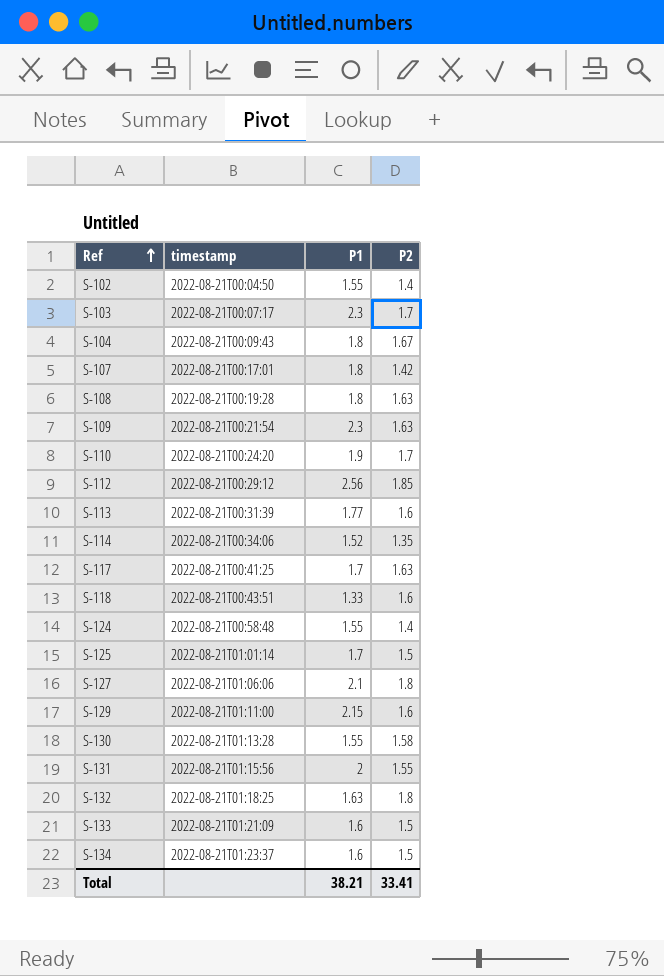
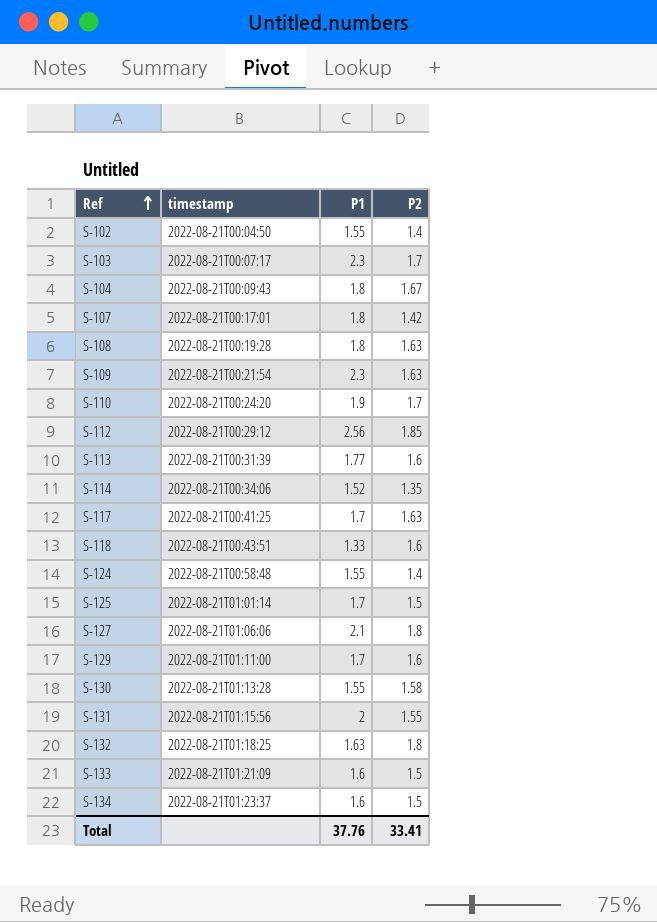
S-129 | P1: 2.15 -> 1.7
Total | P1: 38.21 -> 37.76

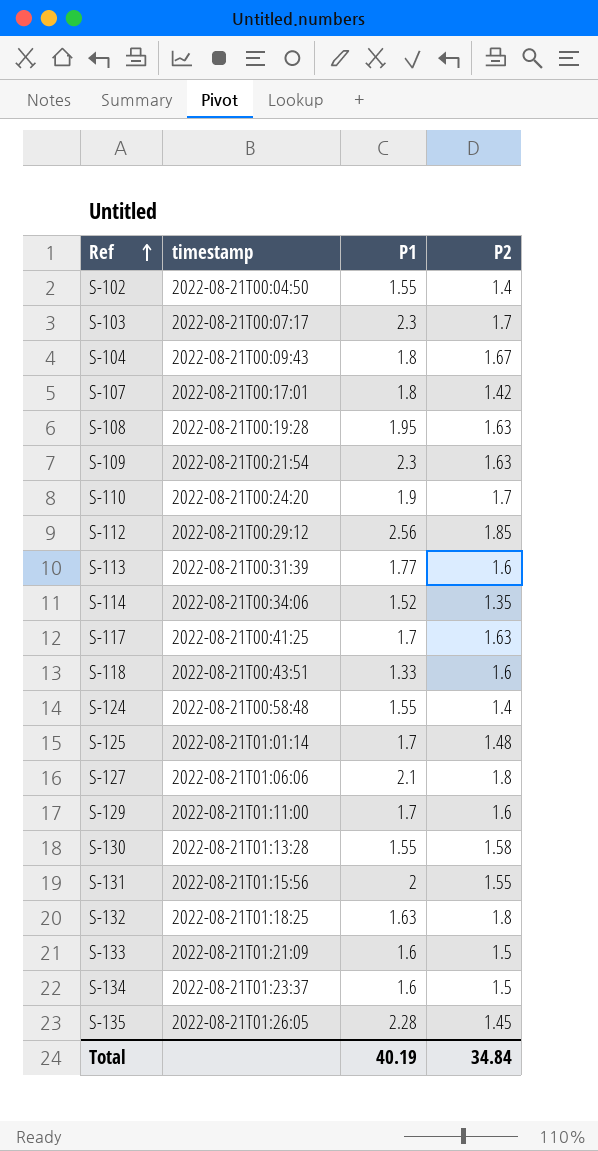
S-108 | P1: 1.8 -> 1.95
S-125 | P2: 1.5 -> 1.48
row S-135: none -> 2022-08-21T01:26:05 | 2.28 | 1.45
Total | P1: 37.76 -> 40.19
Total | P2: 33.41 -> 34.84

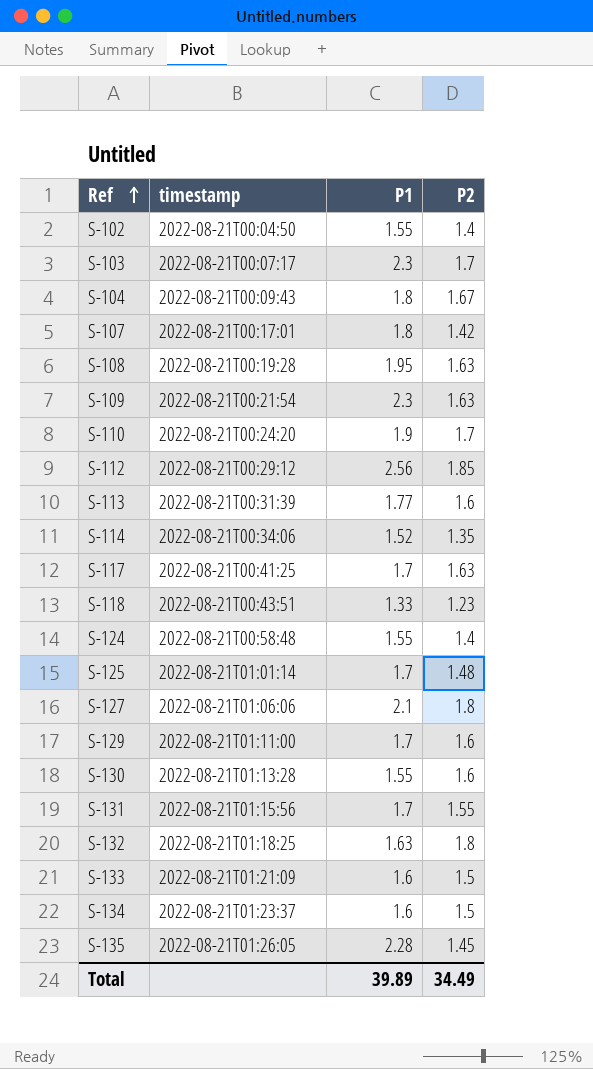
S-118 | P2: 1.6 -> 1.23
S-130 | P2: 1.58 -> 1.6
S-131 | P1: 2 -> 1.7
Total | P1: 40.19 -> 39.89
Total | P2: 34.84 -> 34.49

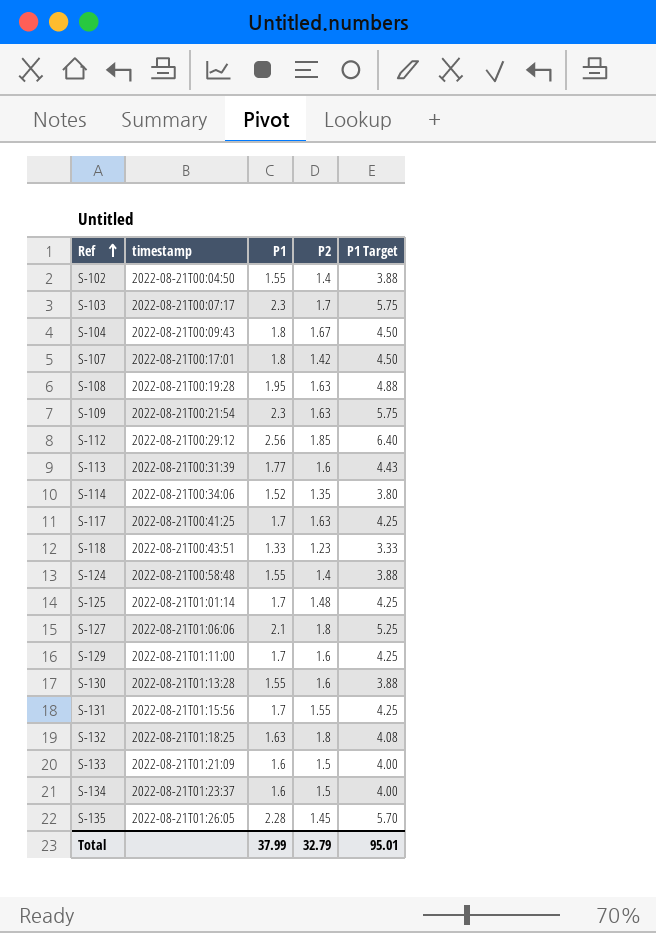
column P1 Target | formula: none -> [P1] * 2.5
row S-110: 2022-08-21T00:24:20 | 1.9 | 1.7 -> none
Total | P1: 39.89 -> 37.99
Total | P2: 34.49 -> 32.79

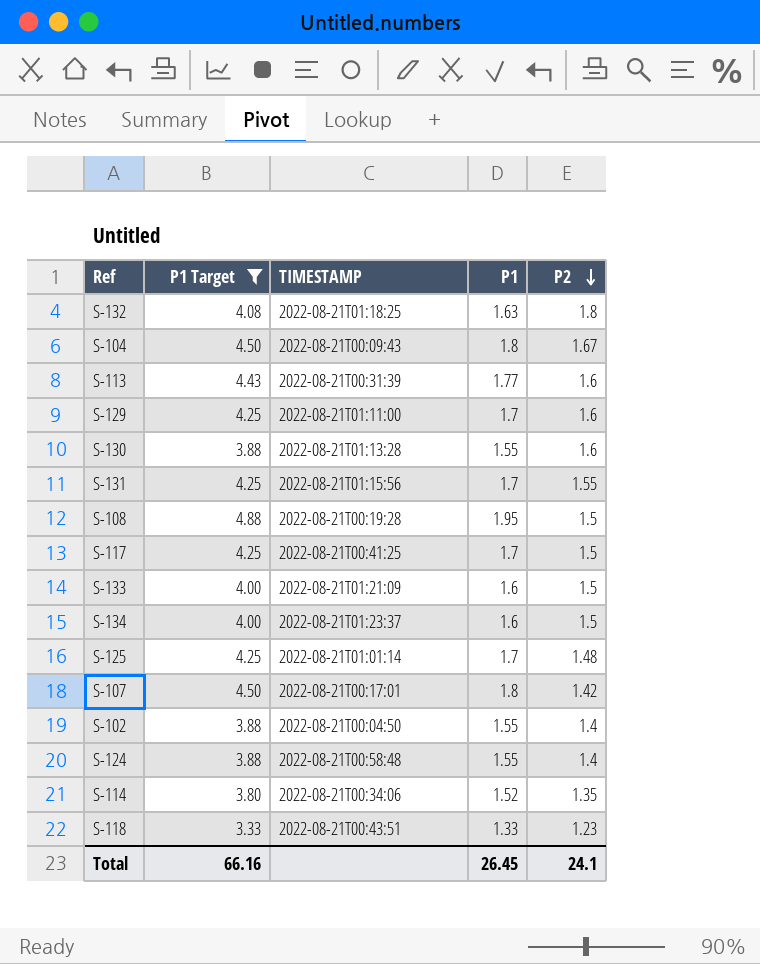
filter: none -> P1 Target <= 4.88
row order: Ref ascending -> P2 descending
column P1 Target | position: 5 -> 2
column name: timestamp -> TIMESTAMP
S-108 | P2: 1.63 -> 1.5
S-117 | P2: 1.63 -> 1.5
Total | P1 Target: 95.01 -> 66.16
Total | P1: 37.99 -> 26.45
Total | P2: 32.79 -> 24.1

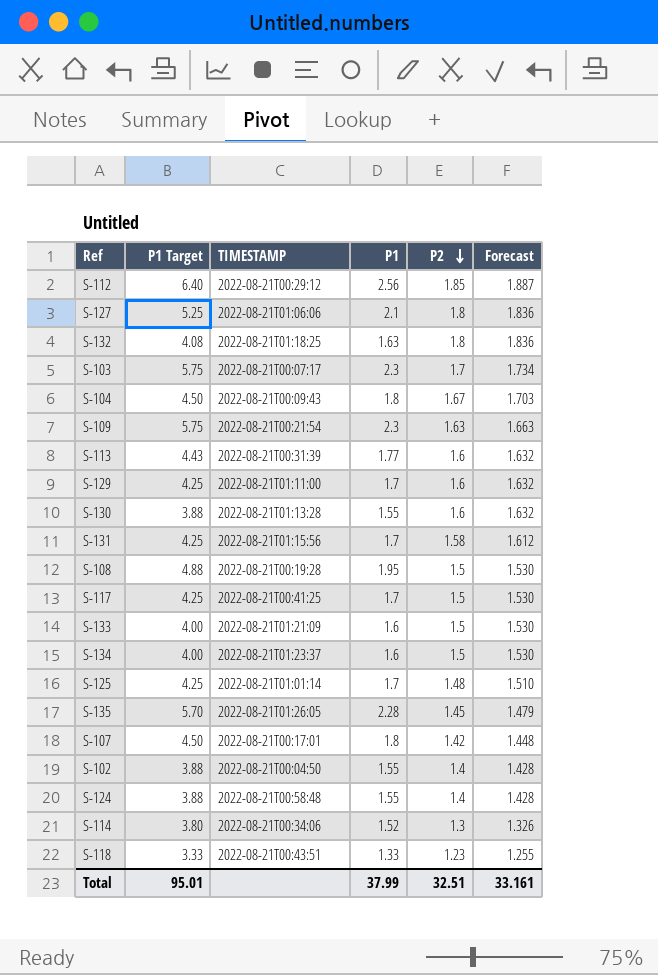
filter: P1 Target <= 4.88 -> none
column Forecast | formula: none -> [P2] * 1.02
S-131 | P2: 1.55 -> 1.58
S-114 | P2: 1.35 -> 1.3
Total | P1 Target: 66.16 -> 95.01
Total | P1: 26.45 -> 37.99
Total | P2: 24.1 -> 32.51

